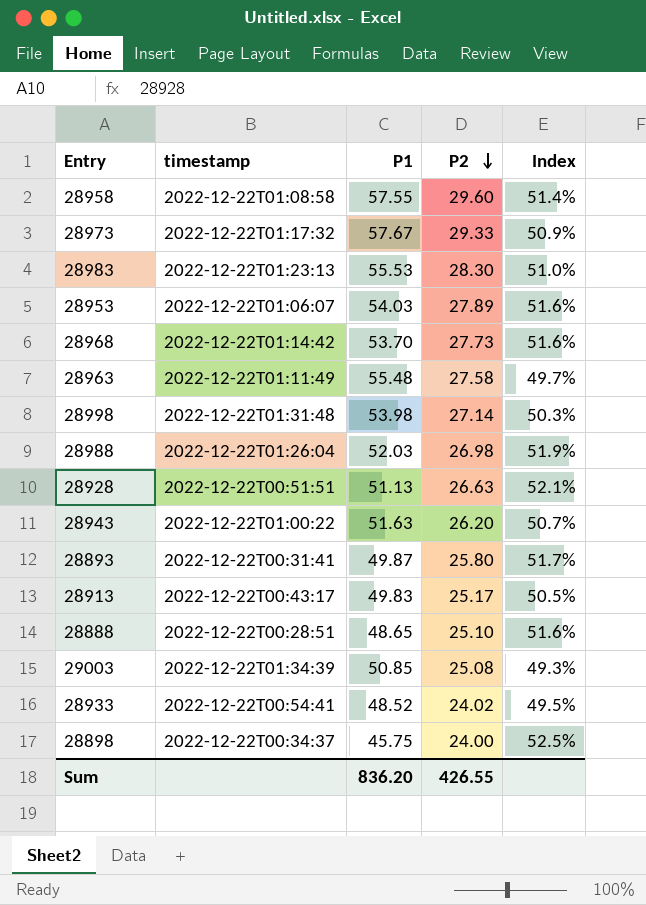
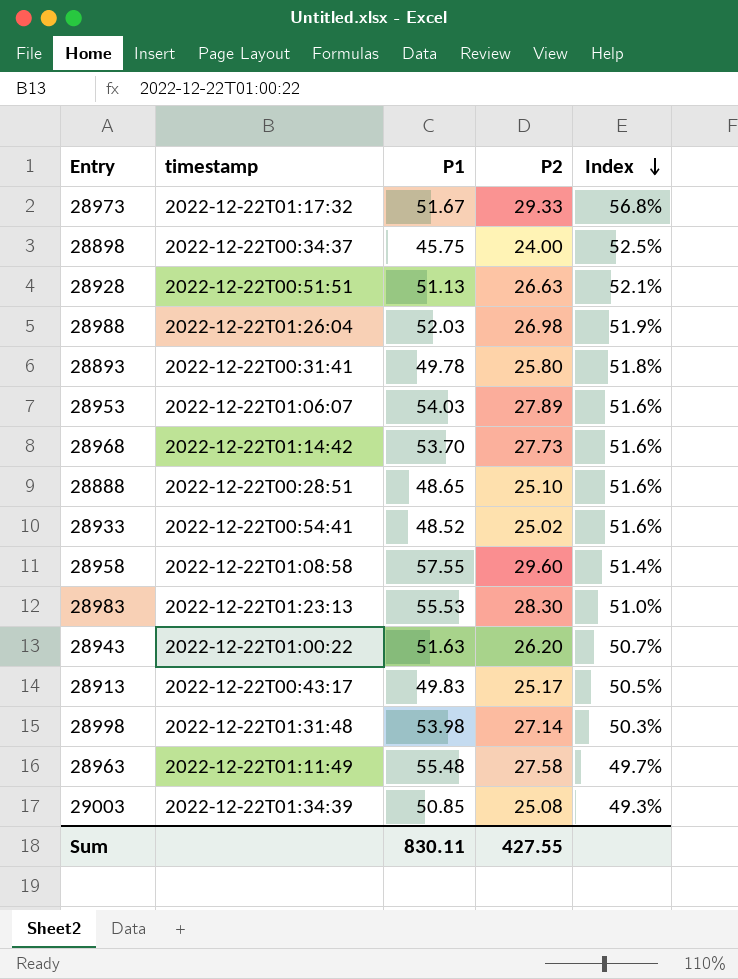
row order: P2 descending -> Index descending
28973 | P1: 57.67 -> 51.67
28973 | Index: 50.9% -> 56.8%
28893 | P1: 49.87 -> 49.78
28893 | Index: 51.7% -> 51.8%
28933 | P2: 24.02 -> 25.02
28933 | Index: 49.5% -> 51.6%
Sum | P1: 836.20 -> 830.11
Sum | P2: 426.55 -> 427.55

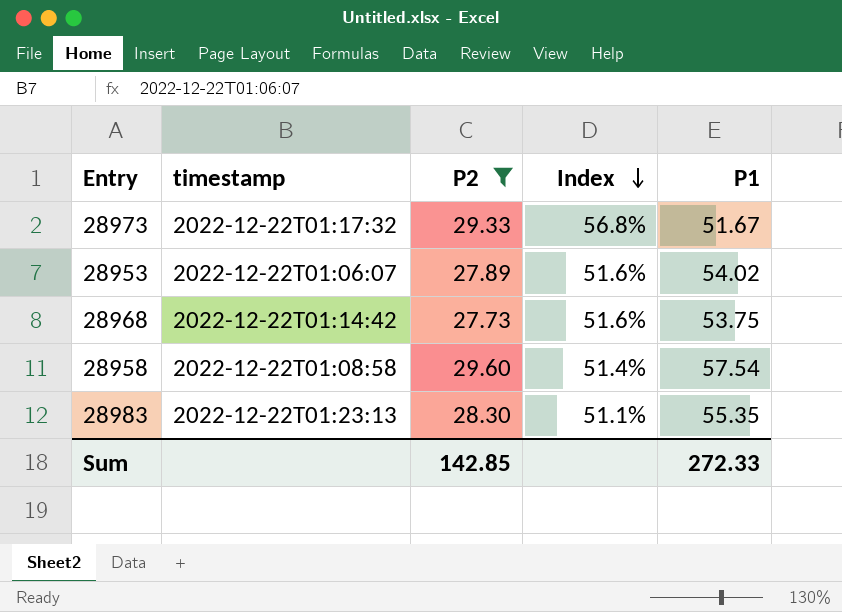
filter: none -> P2 >= 27.73
column P1 | position: 3 -> 5
28953 | P1: 54.03 -> 54.02
28968 | P1: 53.70 -> 53.75
28958 | P1: 57.55 -> 57.54
28983 | Index: 51.0% -> 51.1%
28983 | P1: 55.53 -> 55.35
Sum | P2: 427.55 -> 142.85
Sum | P1: 830.11 -> 272.33

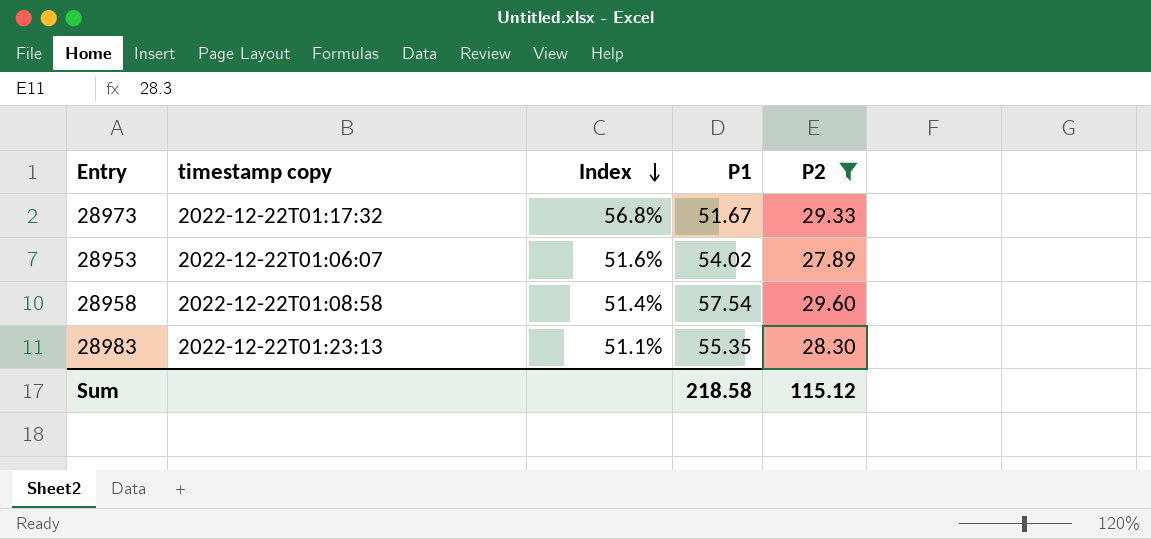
column name: timestamp -> timestamp copy
column P2 | position: 3 -> 5
row 28968: 2022-12-22T01:14:42 | 27.73 | 51.6% | 53.75 -> none
Sum | P1: 272.33 -> 218.58
Sum | P2: 142.85 -> 115.12

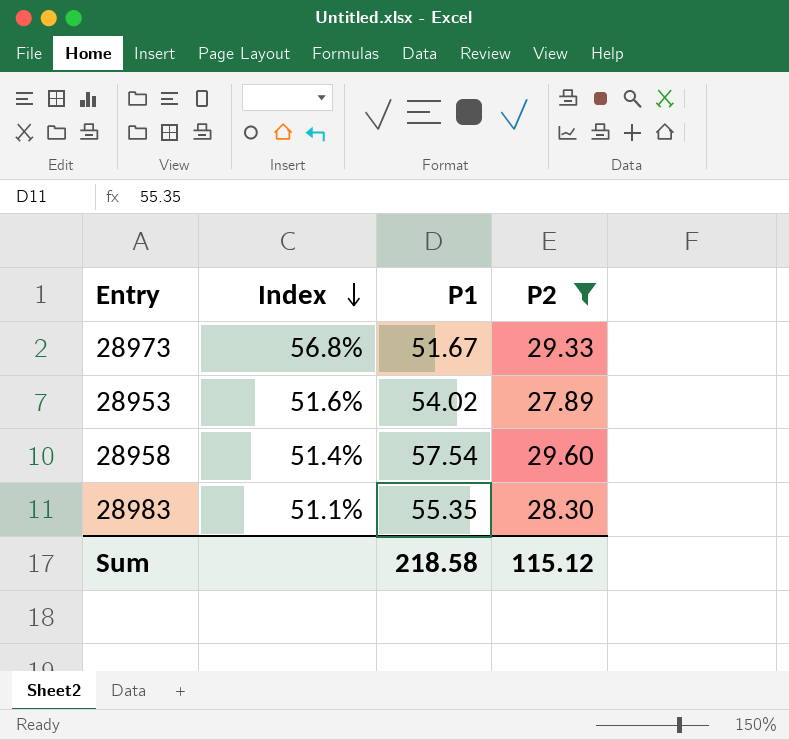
column timestamp copy | position: 2 -> none

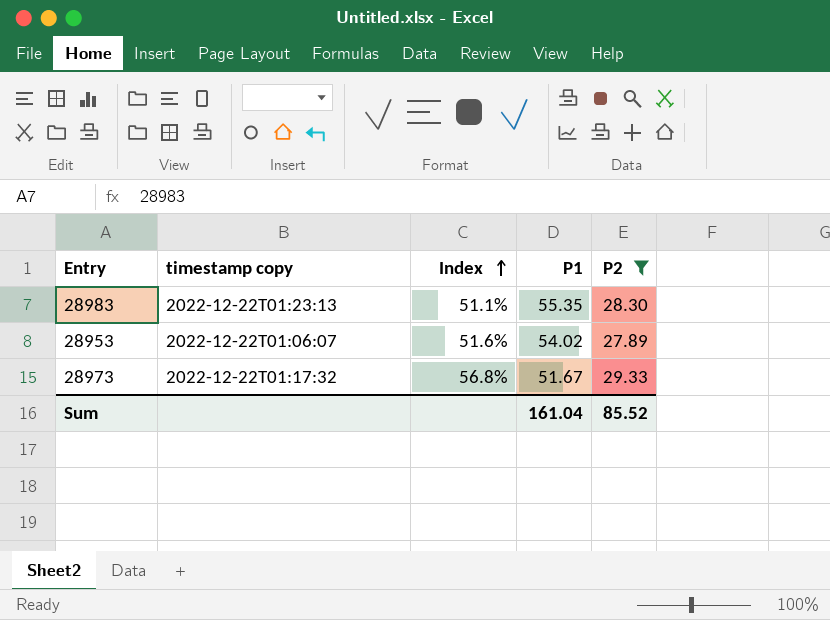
row order: Index descending -> Index ascending
column timestamp copy | position: none -> 2
row 28958: 51.4% | 57.54 | 29.60 -> none
Sum | P1: 218.58 -> 161.04
Sum | P2: 115.12 -> 85.52

